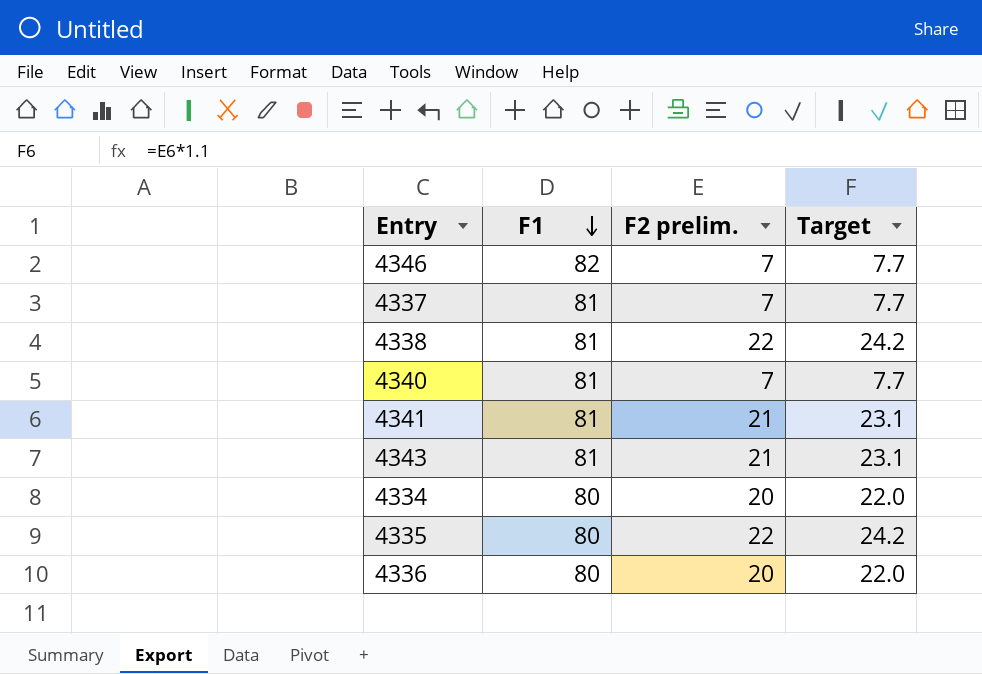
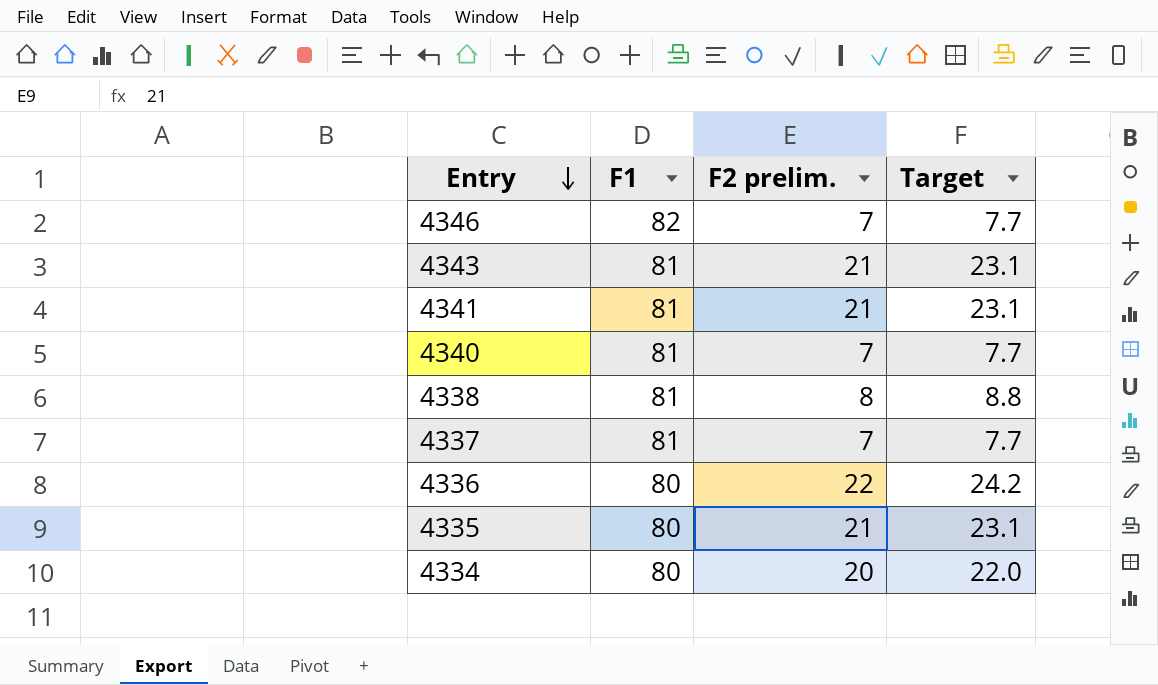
row order: F1 descending -> Entry descending
4338 | F2 prelim.: 22 -> 8
4338 | Target: 24.2 -> 8.8
4336 | F2 prelim.: 20 -> 22
4336 | Target: 22.0 -> 24.2
4335 | F2 prelim.: 22 -> 21
4335 | Target: 24.2 -> 23.1

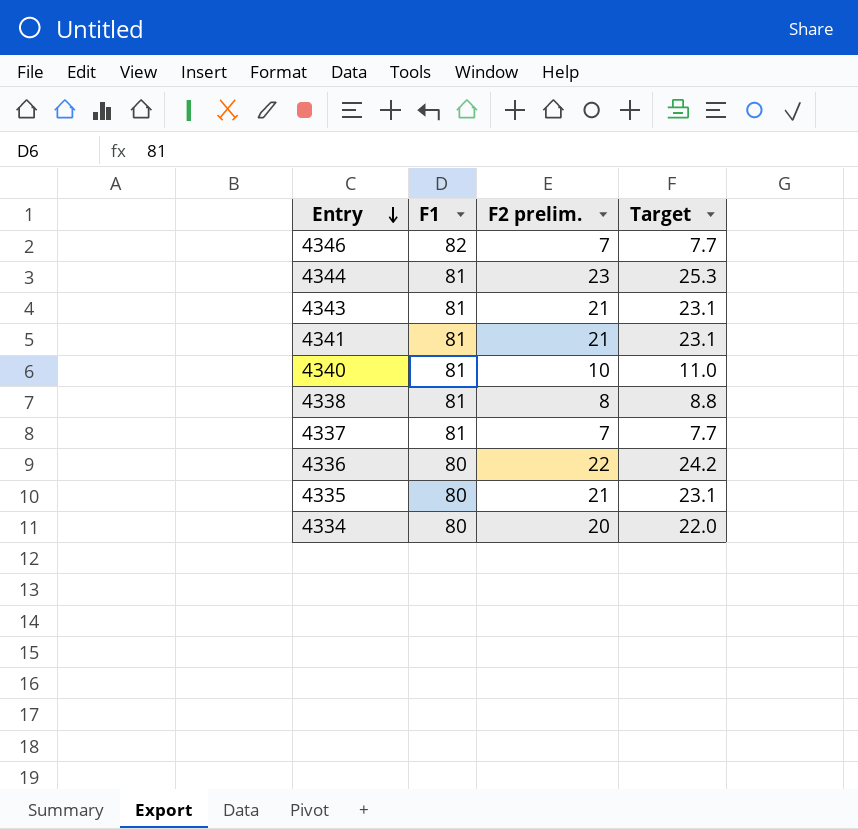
row 4344: none -> 81 | 23 | 25.3
4340 | F2 prelim.: 7 -> 10
4340 | Target: 7.7 -> 11.0

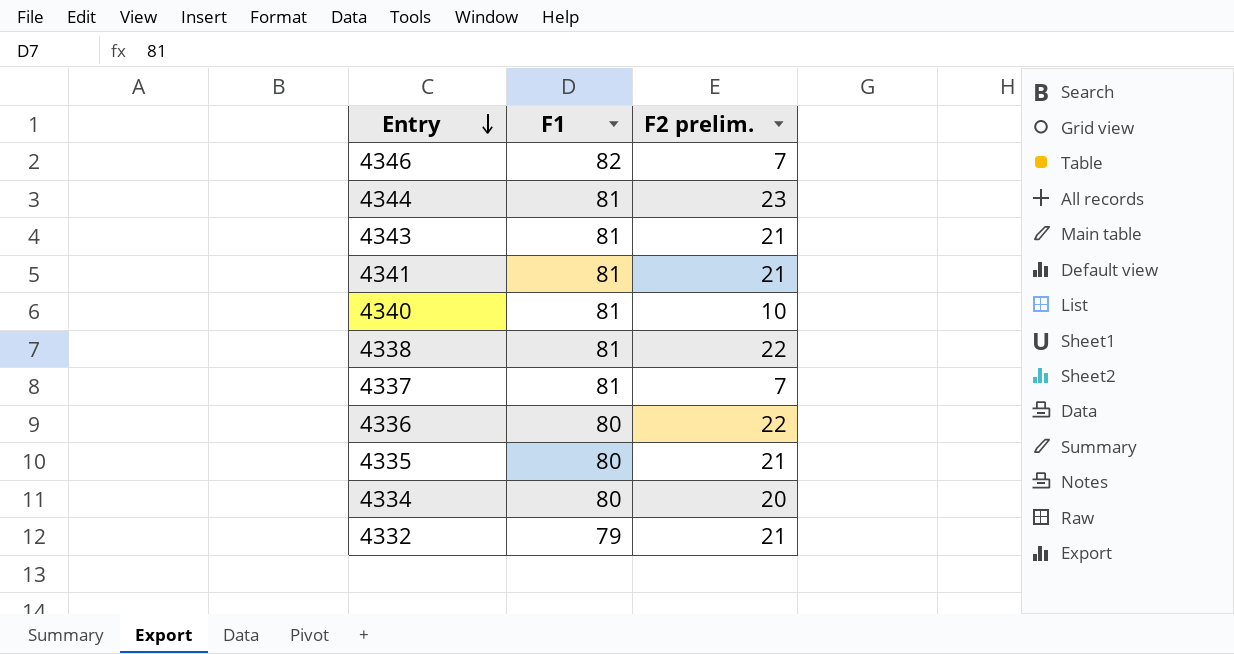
column Target | formula: [F2 prelim.] * 1.1 -> none
4338 | F2 prelim.: 8 -> 22
row 4332: none -> 79 | 21

